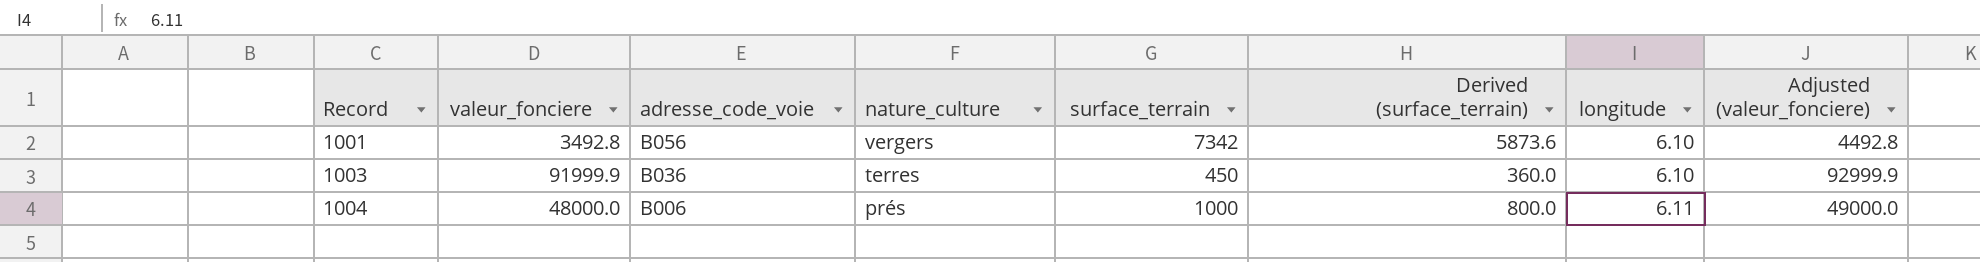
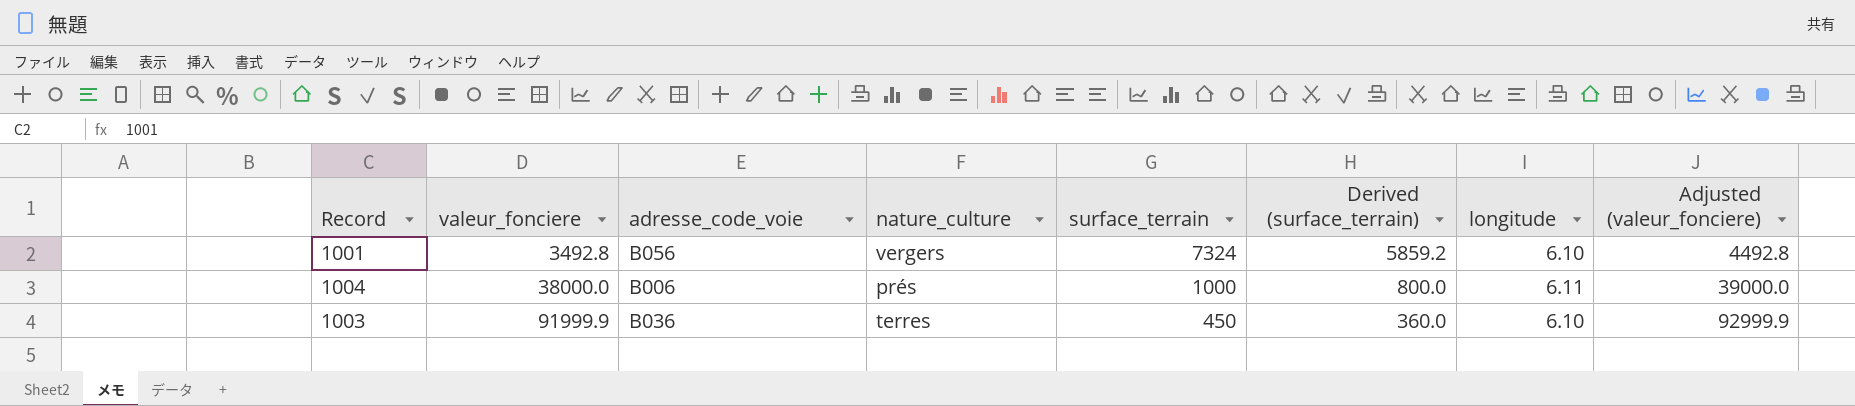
row order: Record ascending -> valeur_fonciere ascending
1001 | surface_terrain: 7342 -> 7324
1001 | Derived (surface_terrain): 5873.6 -> 5859.2
1004 | valeur_fonciere: 48000.0 -> 38000.0
1004 | Adjusted (valeur_fonciere): 49000.0 -> 39000.0

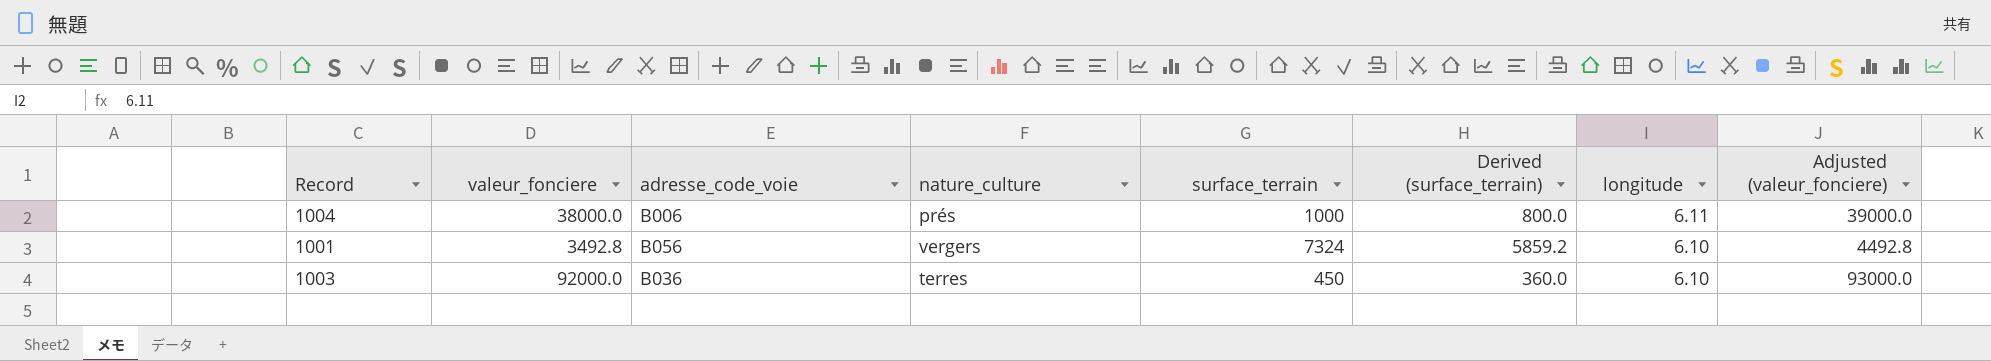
row order: valeur_fonciere ascending -> longitude descending
1003 | valeur_fonciere: 91999.9 -> 92000.0
1003 | Adjusted (valeur_fonciere): 92999.9 -> 93000.0

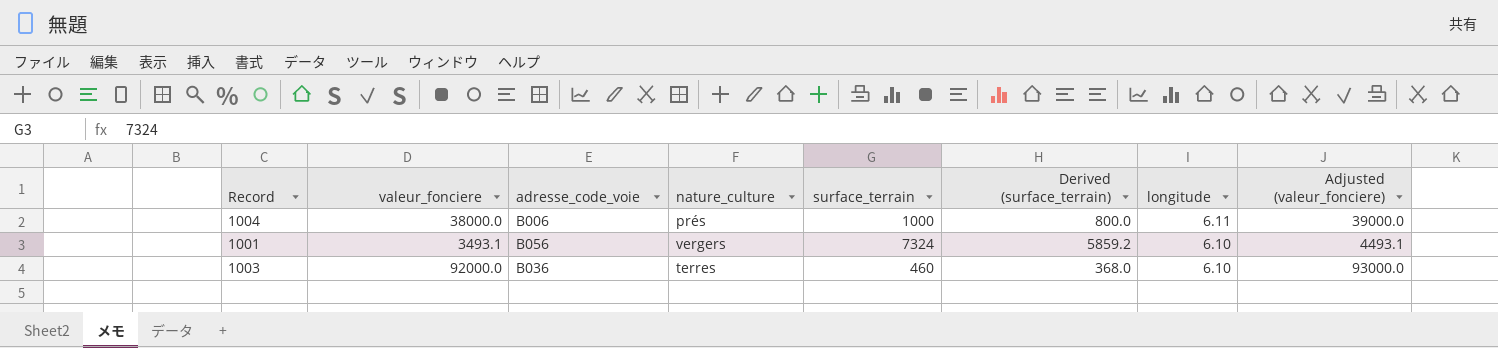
1001 | valeur_fonciere: 3492.8 -> 3493.1
1001 | Adjusted (valeur_fonciere): 4492.8 -> 4493.1
1003 | surface_terrain: 450 -> 460
1003 | Derived (surface_terrain): 360.0 -> 368.0

